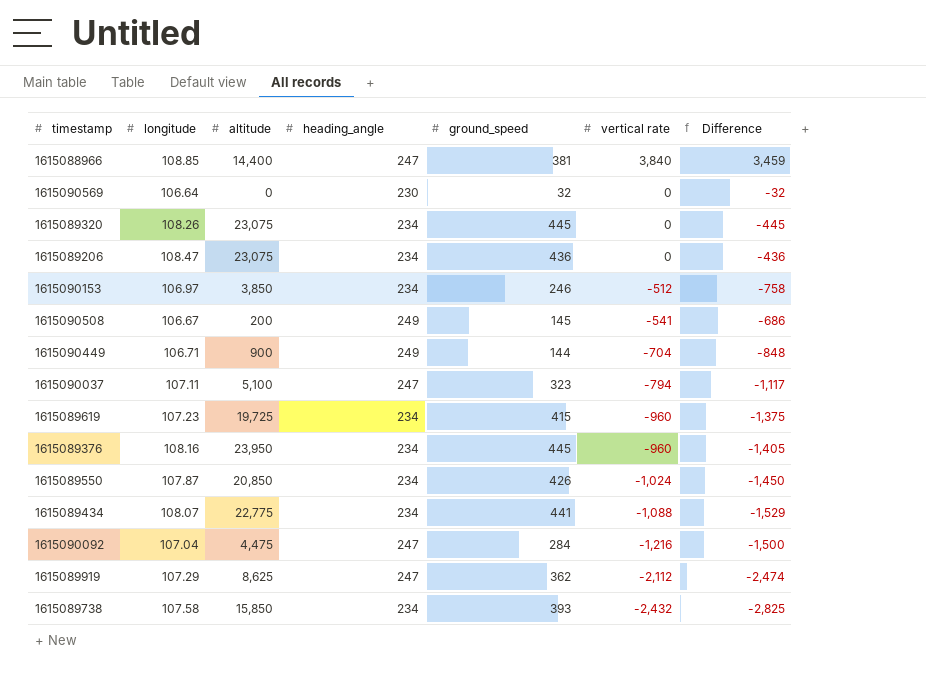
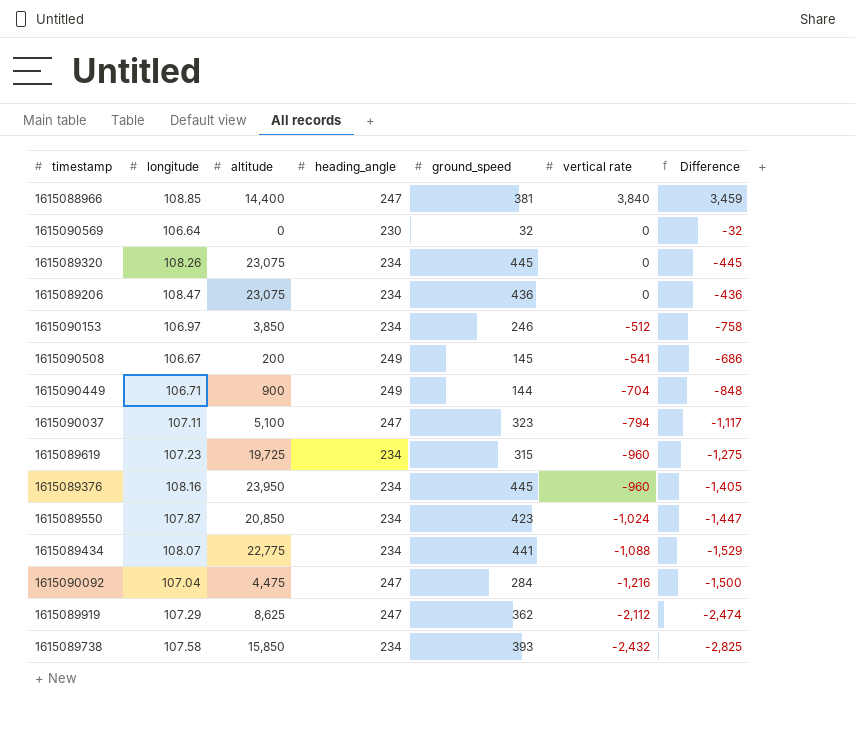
1615089619 | ground_speed: 415 -> 315
1615089619 | Difference: -1,375 -> -1,275
1615089550 | ground_speed: 426 -> 423
1615089550 | Difference: -1,450 -> -1,447

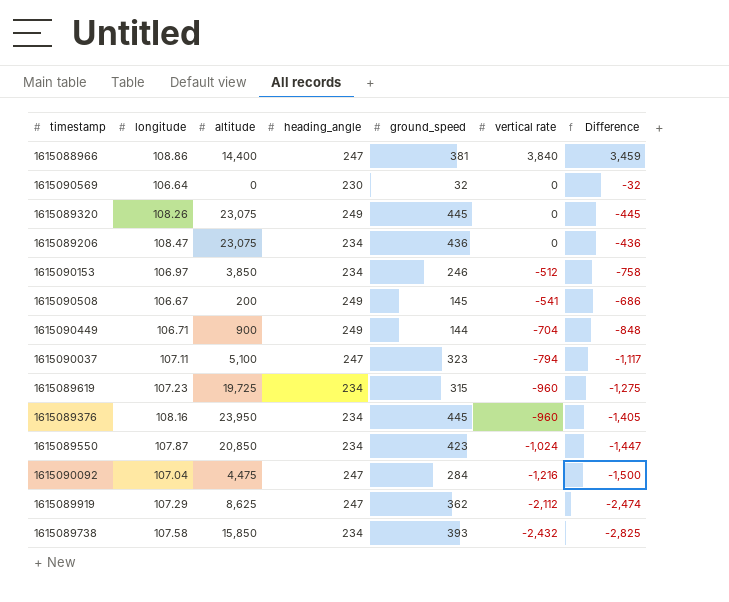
row 1615089434: 108.07 | 22,775 | 234 | 441 | -1,088 | -1,529 -> none
1615088966 | longitude: 108.85 -> 108.86
1615089320 | heading_angle: 234 -> 249

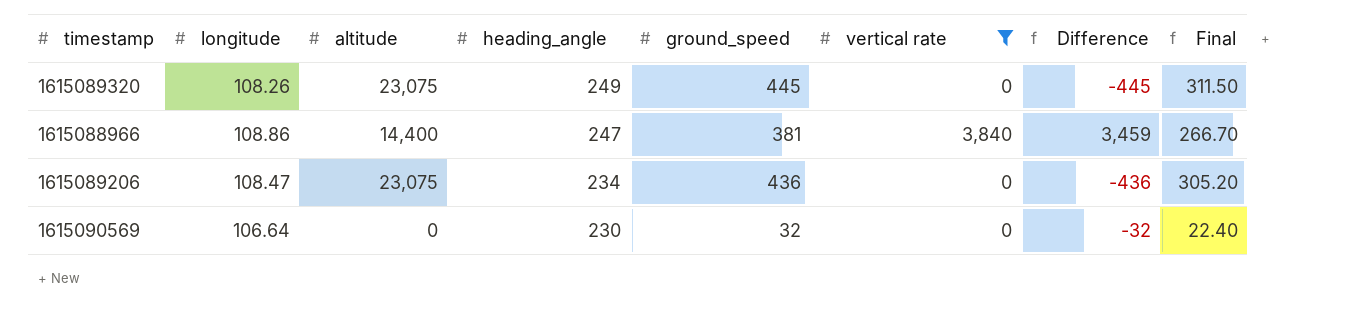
filter: none -> vertical rate >= 0
row order: vertical rate descending -> heading_angle descending
column Final | formula: none -> [ground_speed] * 0.7

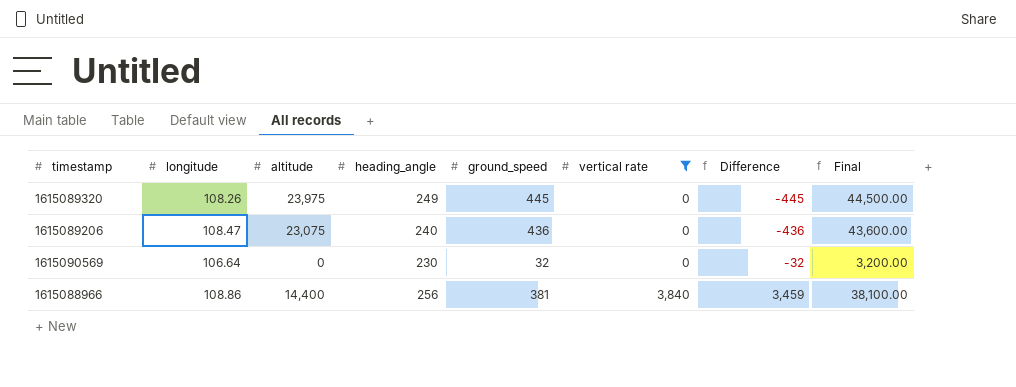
row order: heading_angle descending -> vertical rate ascending
column Final | formula: [ground_speed] * 0.7 -> [ground_speed] * 100
1615089320 | altitude: 23,075 -> 23,975
1615089206 | heading_angle: 234 -> 240
1615088966 | heading_angle: 247 -> 256

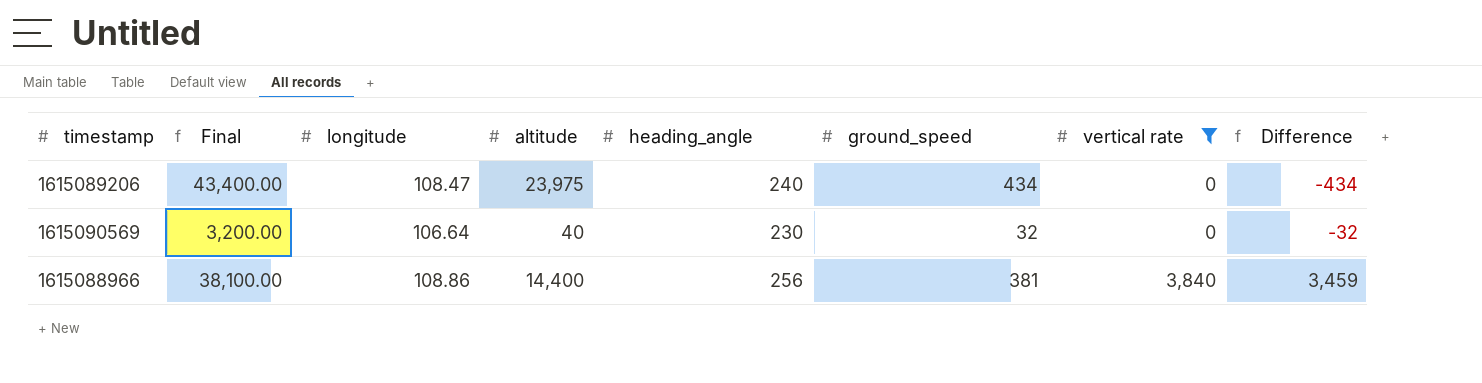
column Final | position: 8 -> 2
row 1615089320: 108.26 | 23,975 | 249 | 445 | 0 | -445 | 44,500.00 -> none
1615089206 | Final: 43,600.00 -> 43,400.00
1615089206 | altitude: 23,075 -> 23,975
1615089206 | ground_speed: 436 -> 434
1615089206 | Difference: -436 -> -434
1615090569 | altitude: 0 -> 40

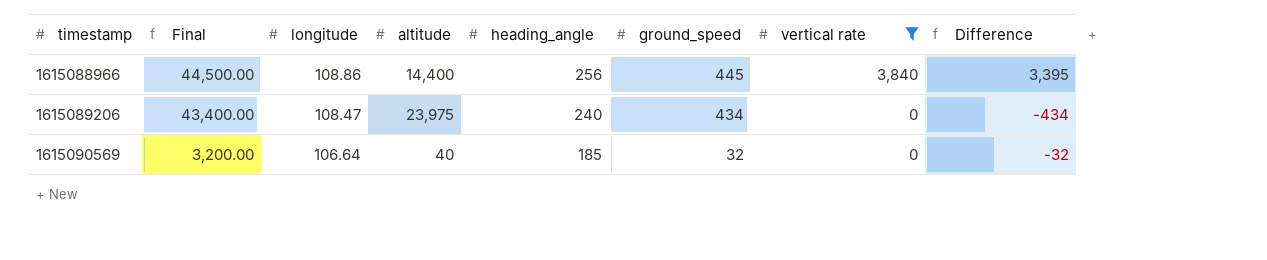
row order: vertical rate ascending -> timestamp ascending
1615088966 | Final: 38,100.00 -> 44,500.00
1615088966 | ground_speed: 381 -> 445
1615088966 | Difference: 3,459 -> 3,395
1615090569 | heading_angle: 230 -> 185

